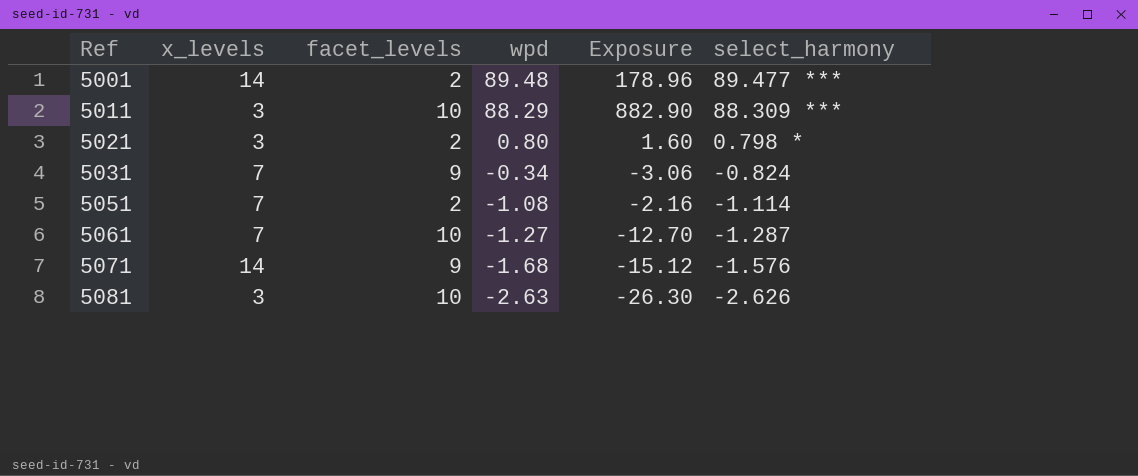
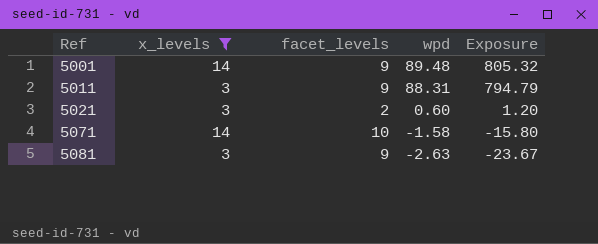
filter: none -> x_levels != 7
column select_harmony | position: 6 -> none
5001 | facet_levels: 2 -> 9
5001 | Exposure: 178.96 -> 805.32
5011 | facet_levels: 10 -> 9
5011 | wpd: 88.29 -> 88.31
5011 | Exposure: 882.90 -> 794.79
5021 | wpd: 0.80 -> 0.60
5021 | Exposure: 1.60 -> 1.20
5071 | facet_levels: 9 -> 10
5071 | wpd: -1.68 -> -1.58
5071 | Exposure: -15.12 -> -15.80
5081 | facet_levels: 10 -> 9
5081 | Exposure: -26.30 -> -23.67

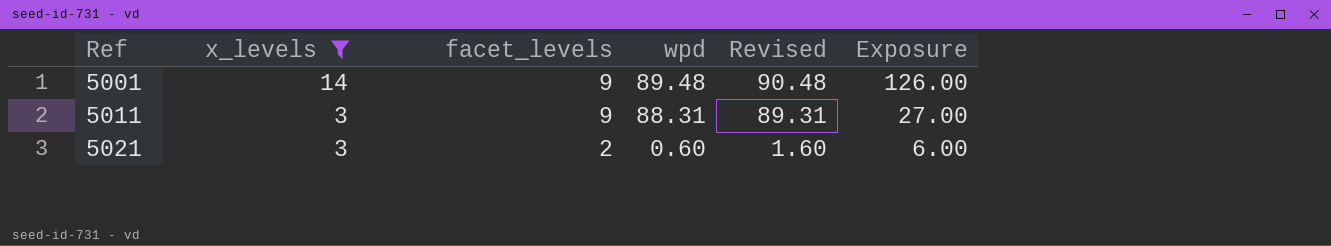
column Revised | formula: none -> [wpd] + 1
column Exposure | formula: [facet_levels] * [wpd] -> [x_levels] * [facet_levels]
row 5071: 14 | 10 | -1.58 | -15.80 -> none
row 5081: 3 | 9 | -2.63 | -23.67 -> none

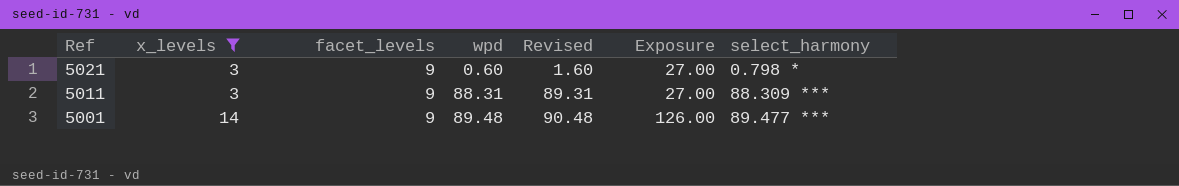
row order: Ref ascending -> Ref descending
column select_harmony | position: none -> 7
5021 | facet_levels: 2 -> 9
5021 | Exposure: 6.00 -> 27.00

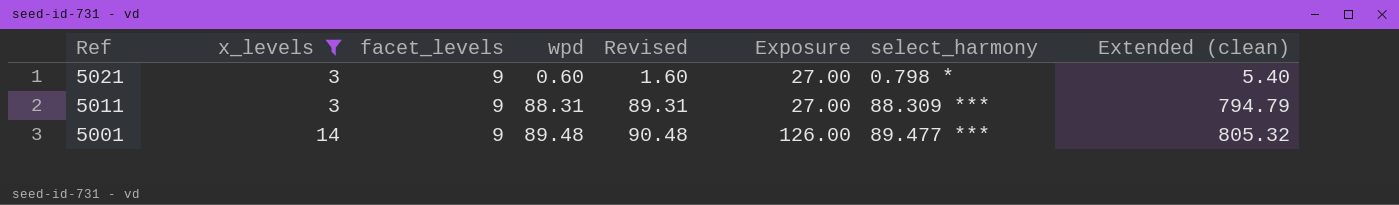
column Extended (clean) | formula: none -> [facet_levels] * [wpd]

